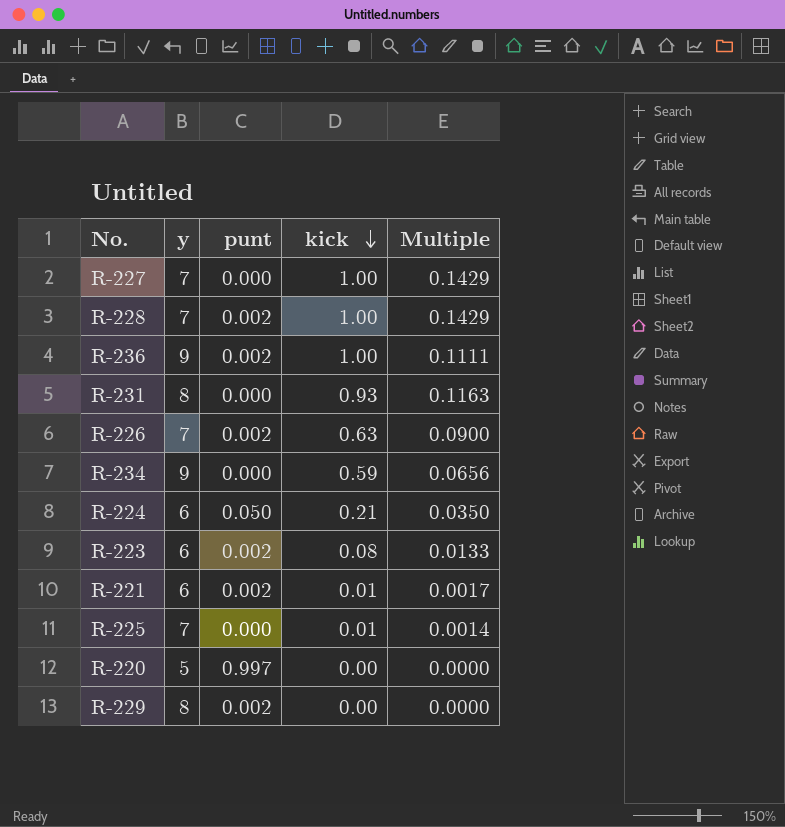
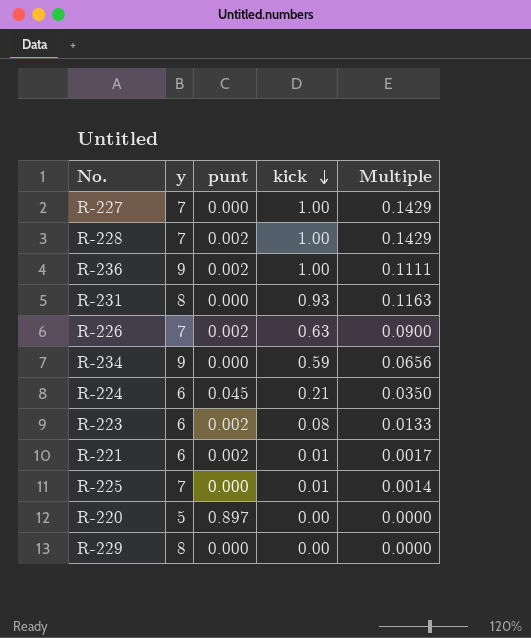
R-224 | punt: 0.050 -> 0.045
R-220 | punt: 0.997 -> 0.897
R-229 | punt: 0.002 -> 0.000

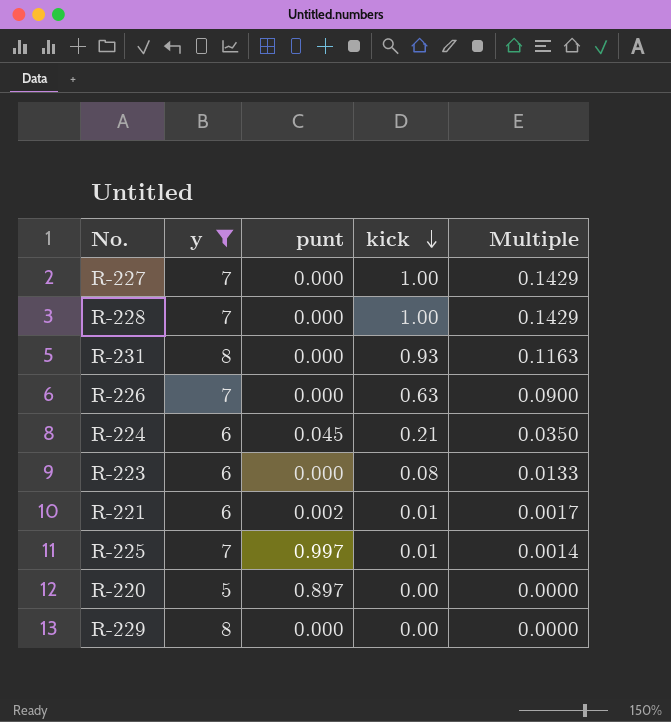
filter: none -> y != 9
R-228 | punt: 0.002 -> 0.000
R-226 | punt: 0.002 -> 0.000
R-223 | punt: 0.002 -> 0.000
R-225 | punt: 0.000 -> 0.997

